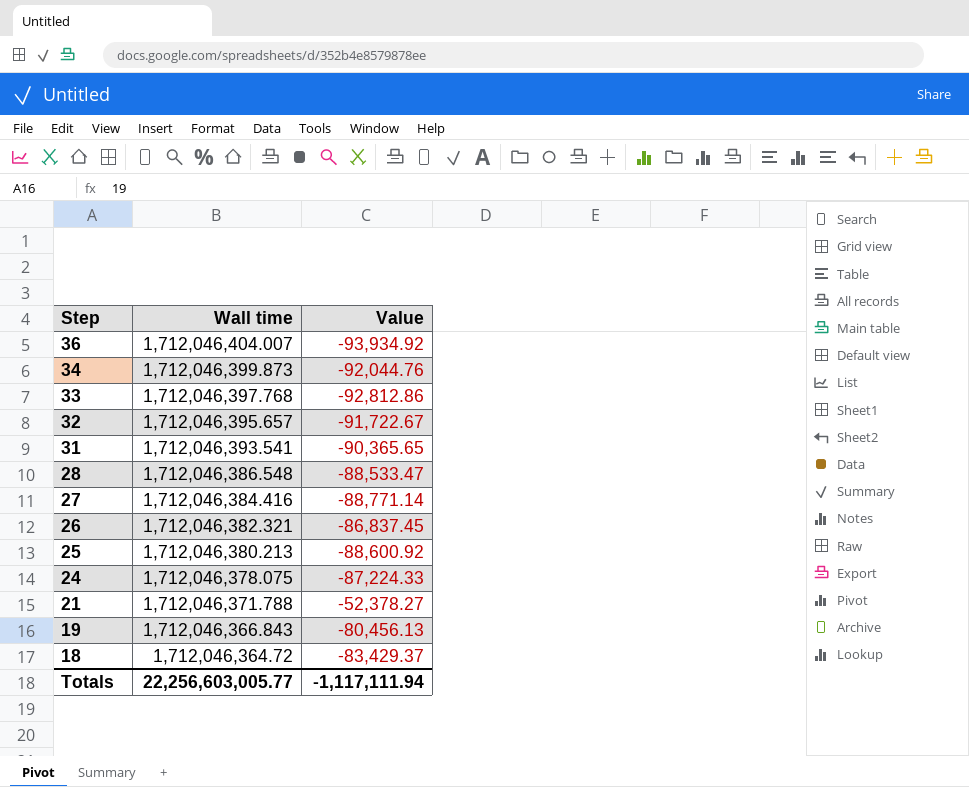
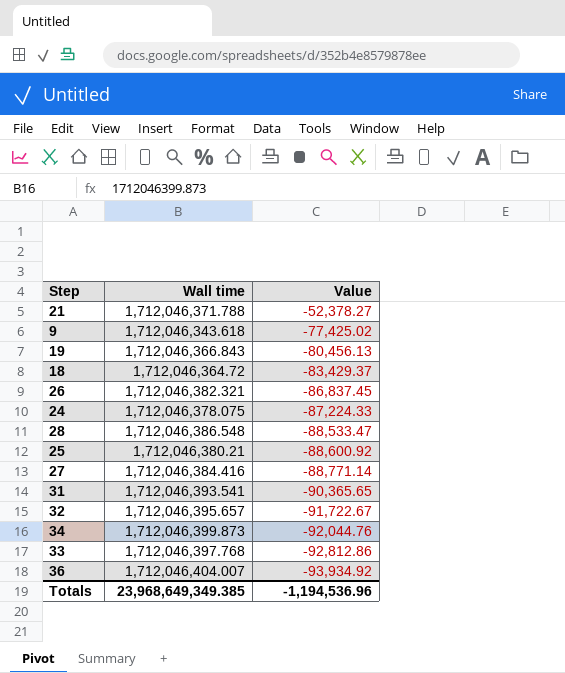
row order: Step descending -> Value descending
row 9: none -> 1,712,046,343.618 | -77,425.02
25 | Wall time: 1,712,046,380.213 -> 1,712,046,380.21
Totals | Wall time: 22,256,603,005.77 -> 23,968,649,349.385
Totals | Value: -1,117,111.94 -> -1,194,536.96

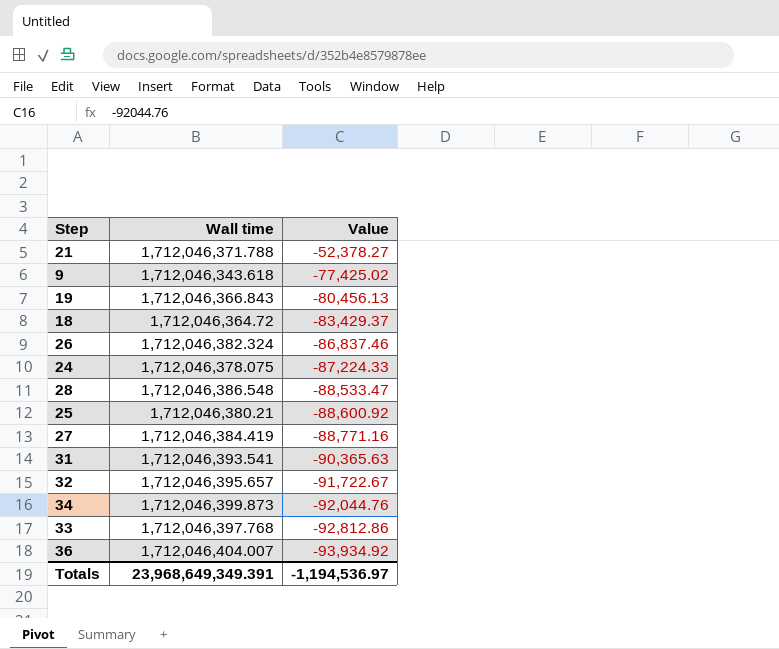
26 | Wall time: 1,712,046,382.321 -> 1,712,046,382.324
26 | Value: -86,837.45 -> -86,837.46
27 | Wall time: 1,712,046,384.416 -> 1,712,046,384.419
27 | Value: -88,771.14 -> -88,771.16
31 | Value: -90,365.65 -> -90,365.63
Totals | Wall time: 23,968,649,349.385 -> 23,968,649,349.391
Totals | Value: -1,194,536.96 -> -1,194,536.97

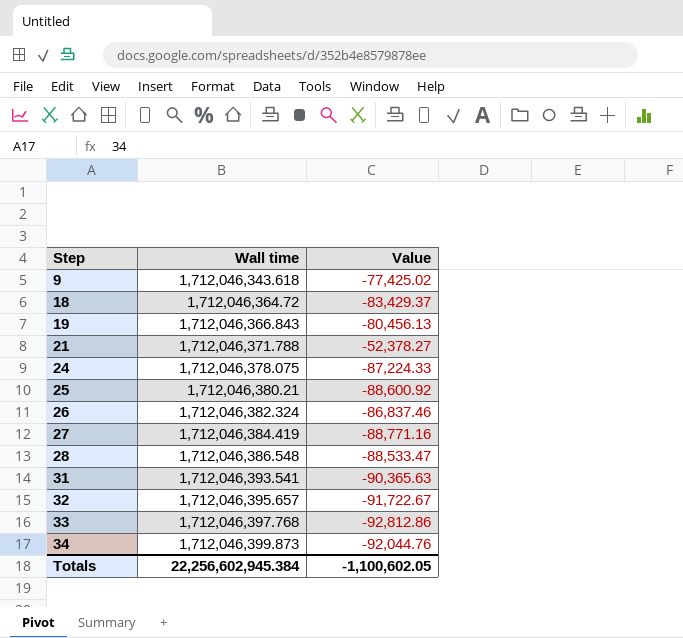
row order: Value descending -> Step ascending
row 36: 1,712,046,404.007 | -93,934.92 -> none
Totals | Wall time: 23,968,649,349.391 -> 22,256,602,945.384
Totals | Value: -1,194,536.97 -> -1,100,602.05

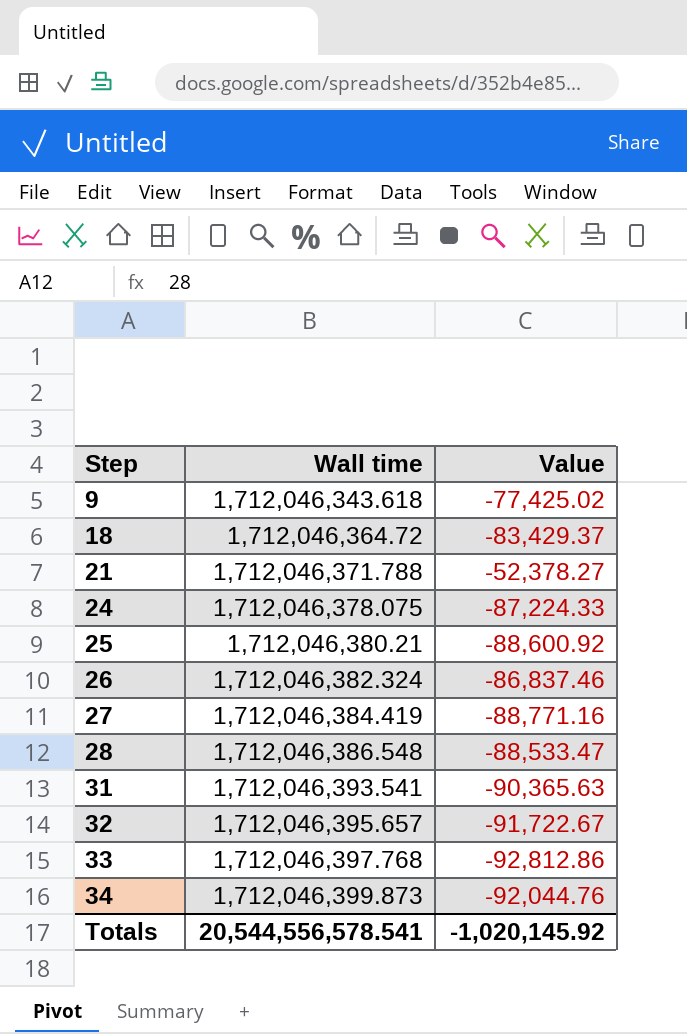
row 19: 1,712,046,366.843 | -80,456.13 -> none
Totals | Wall time: 22,256,602,945.384 -> 20,544,556,578.541
Totals | Value: -1,100,602.05 -> -1,020,145.92

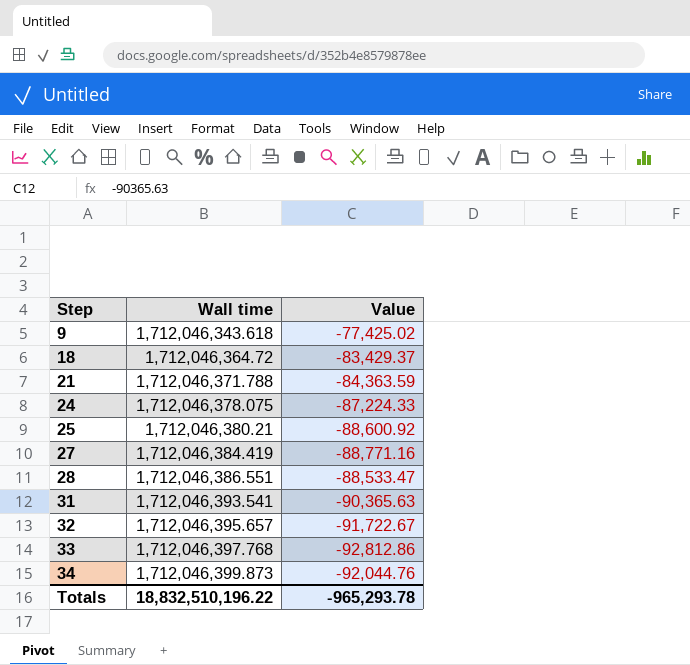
row 26: 1,712,046,382.324 | -86,837.46 -> none
21 | Value: -52,378.27 -> -84,363.59
28 | Wall time: 1,712,046,386.548 -> 1,712,046,386.551
Totals | Wall time: 20,544,556,578.541 -> 18,832,510,196.22
Totals | Value: -1,020,145.92 -> -965,293.78

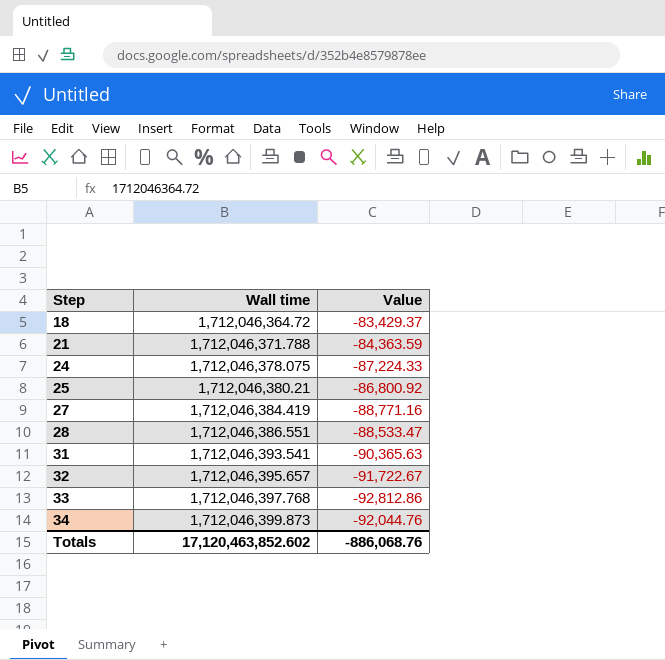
row 9: 1,712,046,343.618 | -77,425.02 -> none
25 | Value: -88,600.92 -> -86,800.92
Totals | Wall time: 18,832,510,196.22 -> 17,120,463,852.602
Totals | Value: -965,293.78 -> -886,068.76

